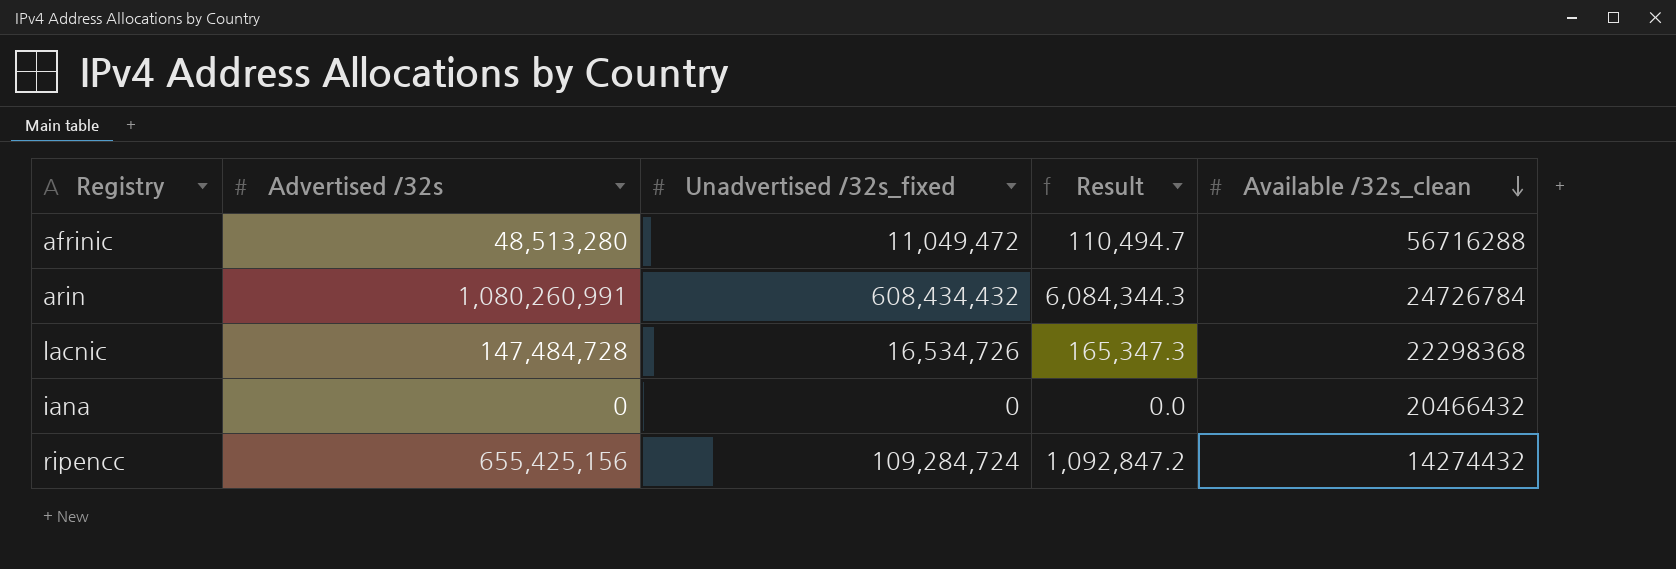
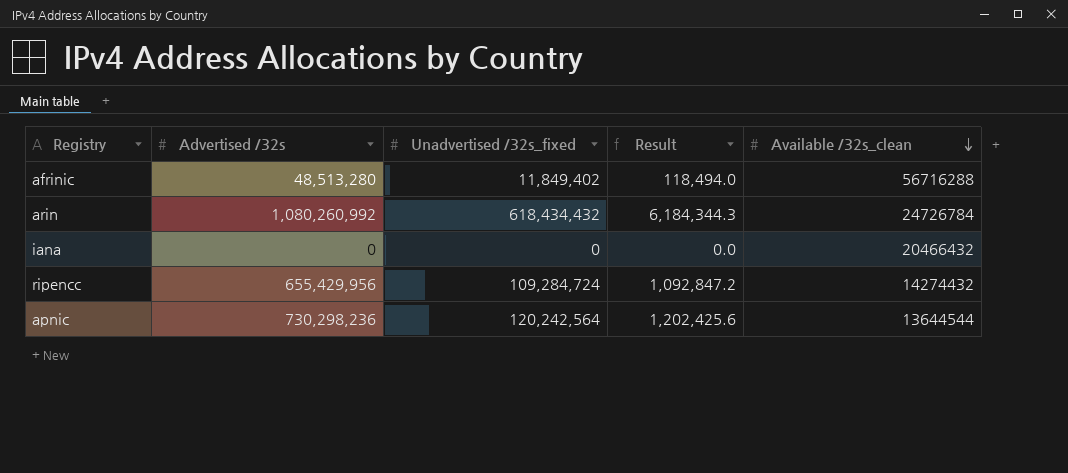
row lacnic: 147,484,728 | 16,534,726 | 165,347.3 | 22298368 -> none
afrinic | Unadvertised /32s_fixed: 11,049,472 -> 11,849,402
afrinic | Result: 110,494.7 -> 118,494.0
arin | Advertised /32s: 1,080,260,991 -> 1,080,260,992
arin | Unadvertised /32s_fixed: 608,434,432 -> 618,434,432
arin | Result: 6,084,344.3 -> 6,184,344.3
ripencc | Advertised /32s: 655,425,156 -> 655,429,956
row apnic: none -> 730,298,236 | 120,242,564 | 1,202,425.6 | 13644544

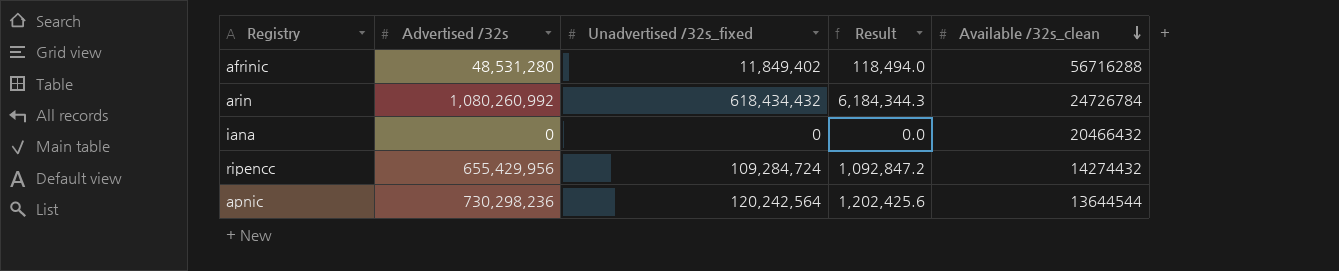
afrinic | Advertised /32s: 48,513,280 -> 48,531,280

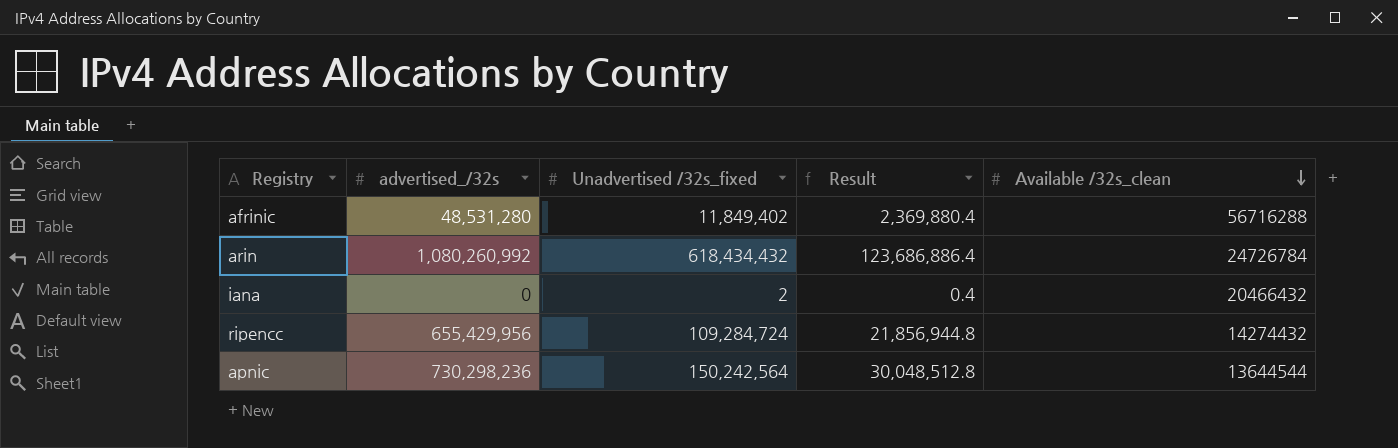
column name: Advertised /32s -> advertised_/32s
column Result | formula: [Unadvertised /32s_fixed] * 0.01 -> [Unadvertised /32s_fixed] * 0.2
iana | Unadvertised /32s_fixed: 0 -> 2
apnic | Unadvertised /32s_fixed: 120,242,564 -> 150,242,564

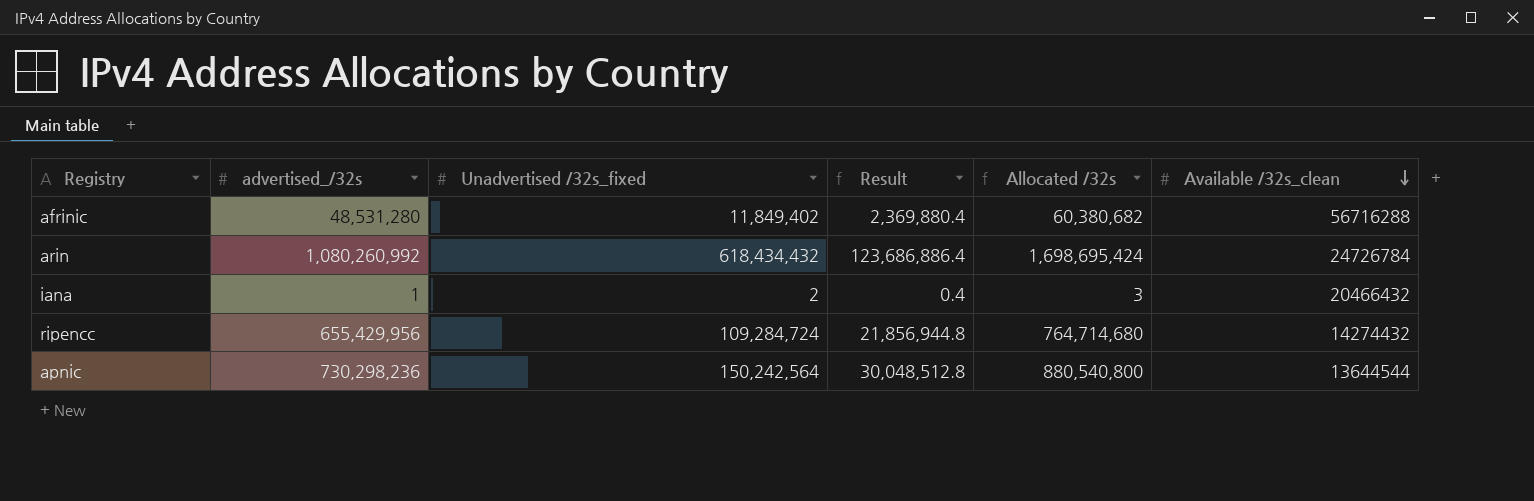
column Allocated /32s | formula: none -> [advertised_/32s] + [Unadvertised /32s_fixed]
iana | advertised_/32s: 0 -> 1

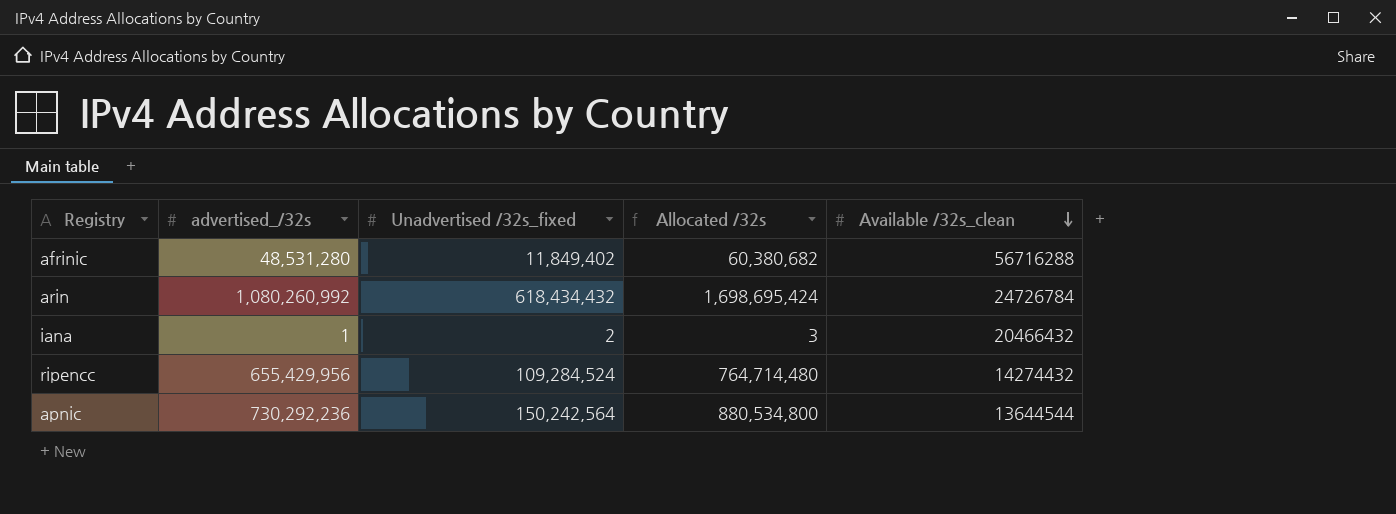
column Result | formula: [Unadvertised /32s_fixed] * 0.2 -> none
ripencc | Unadvertised /32s_fixed: 109,284,724 -> 109,284,524
ripencc | Allocated /32s: 764,714,680 -> 764,714,480
apnic | advertised_/32s: 730,298,236 -> 730,292,236
apnic | Allocated /32s: 880,540,800 -> 880,534,800

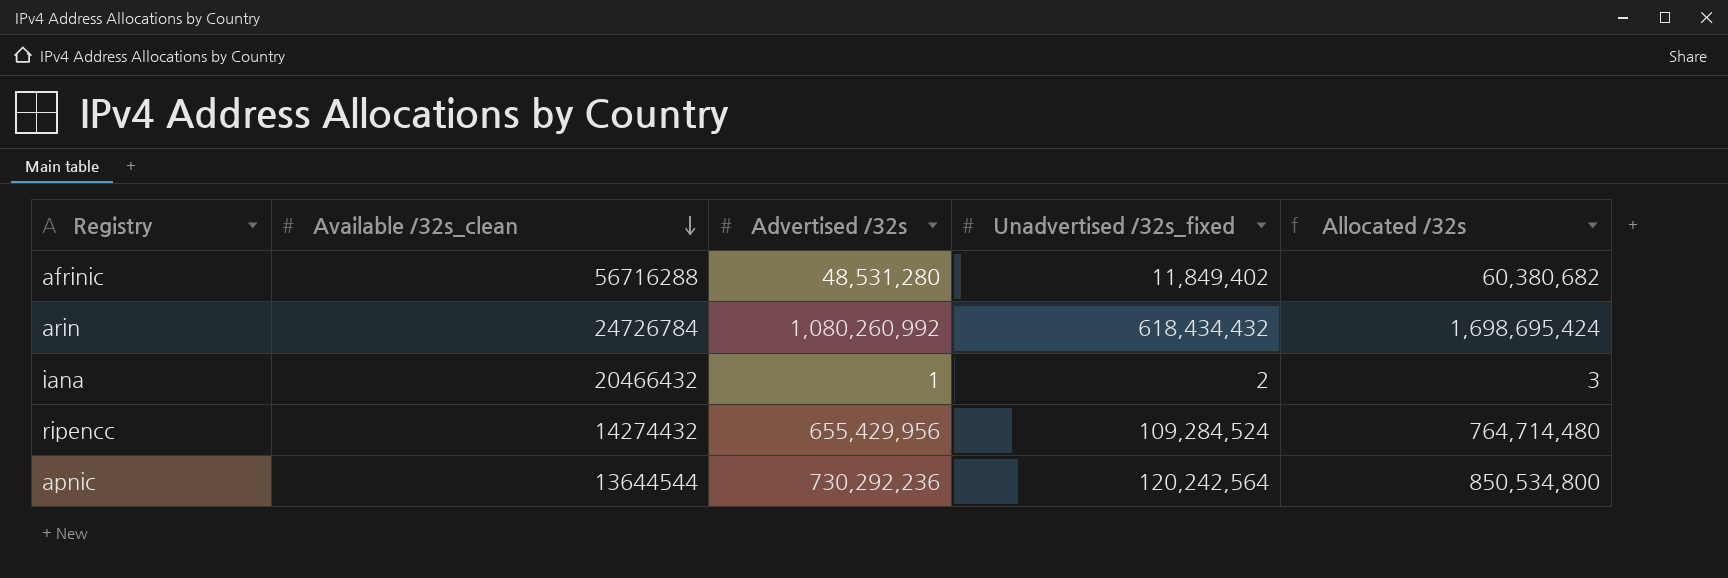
column Available /32s_clean | position: 5 -> 2
column name: advertised_/32s -> Advertised /32s
apnic | Unadvertised /32s_fixed: 150,242,564 -> 120,242,564
apnic | Allocated /32s: 880,534,800 -> 850,534,800

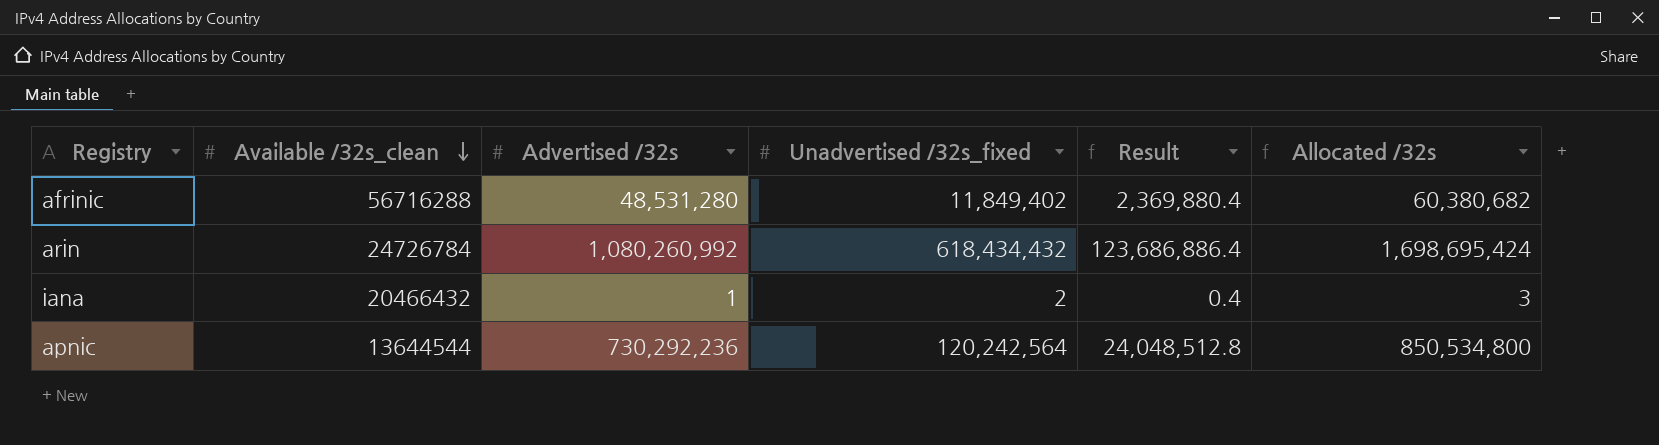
column Result | formula: none -> [Unadvertised /32s_fixed] * 0.2
row ripencc: 14274432 | 655,429,956 | 109,284,524 | 764,714,480 -> none

